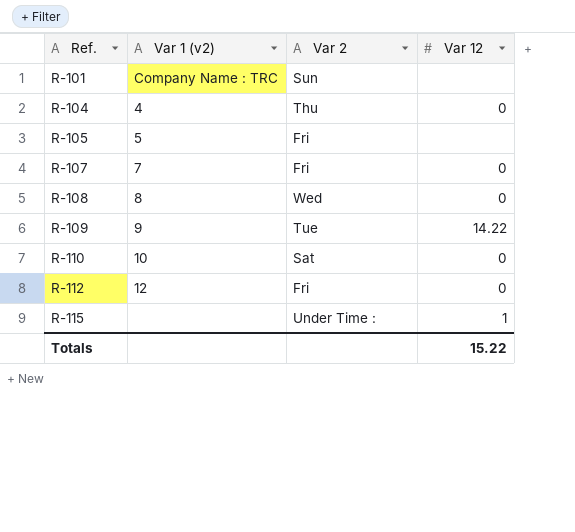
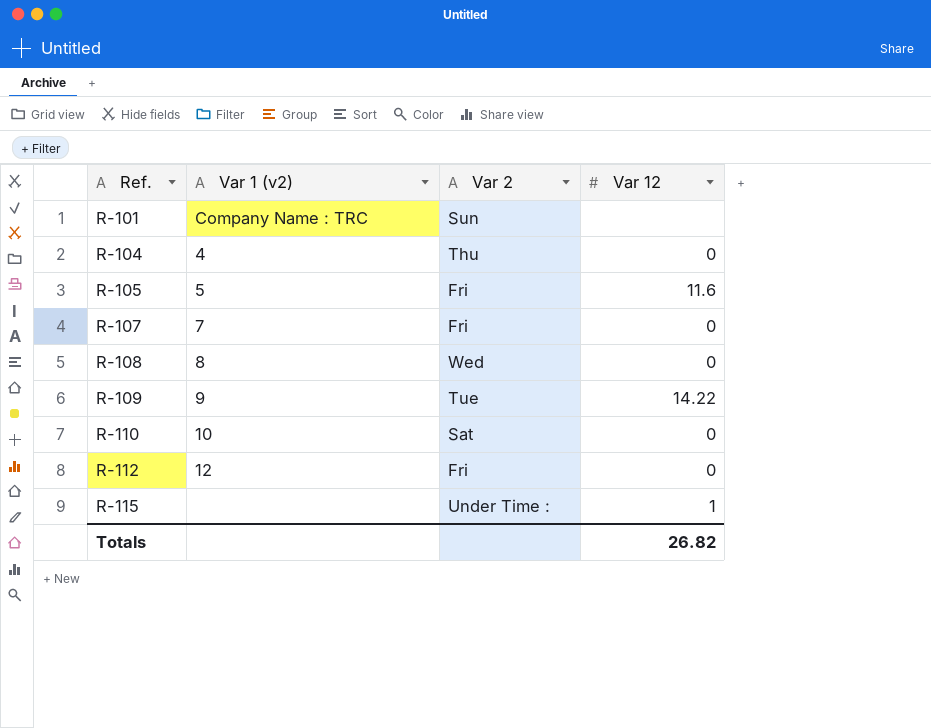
R-105 | Var 12: none -> 11.6
Totals | Var 12: 15.22 -> 26.82

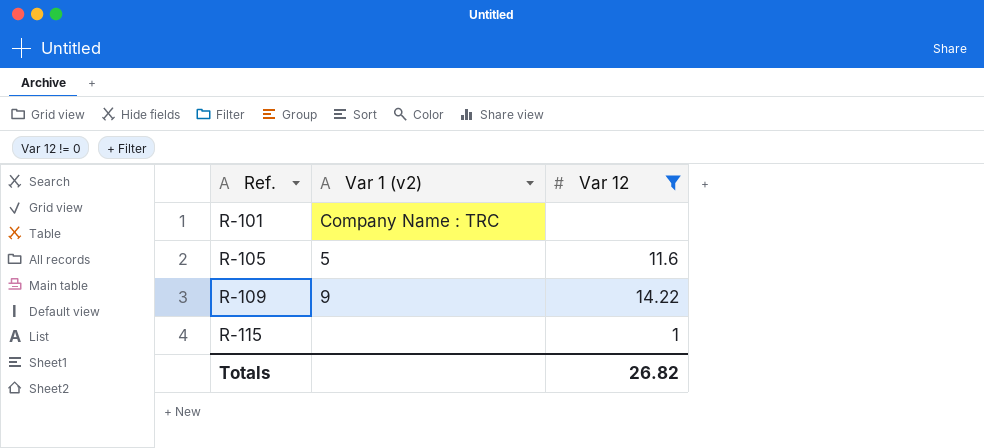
filter: none -> Var 12 != 0
column Var 2 | position: 3 -> none

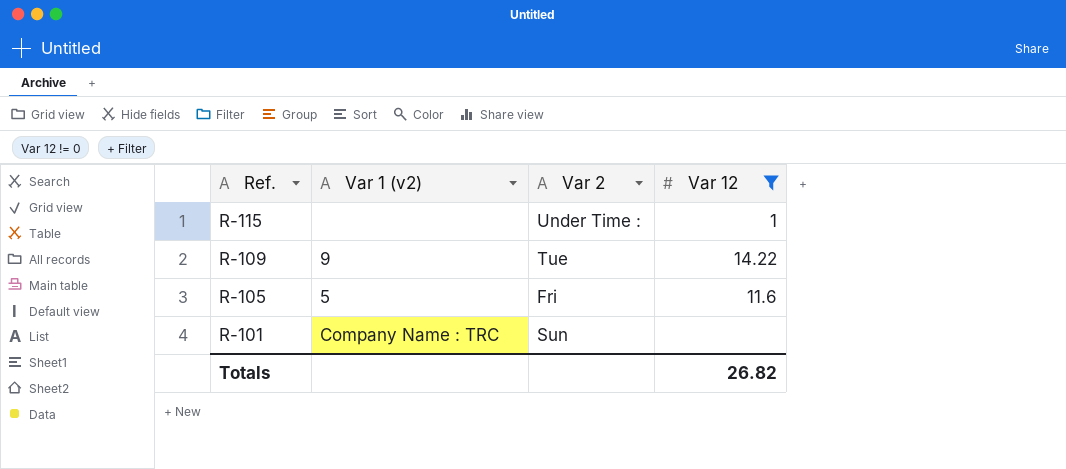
row order: Ref. ascending -> Ref. descending
column Var 2 | position: none -> 3

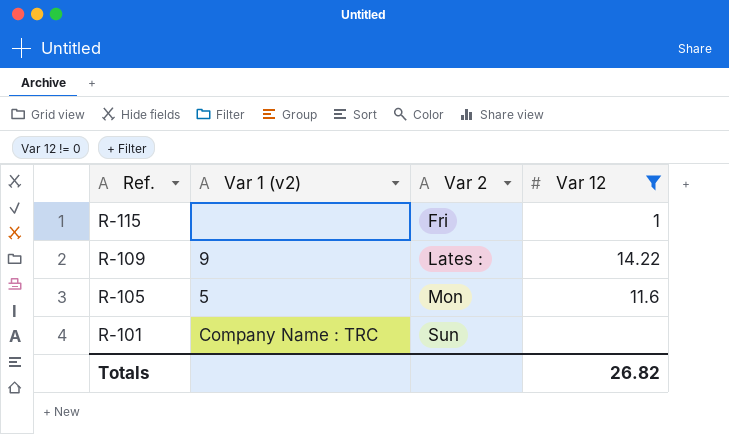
R-115 | Var 2: Under Time : -> Fri
R-109 | Var 2: Tue -> Lates :
R-105 | Var 2: Fri -> Mon

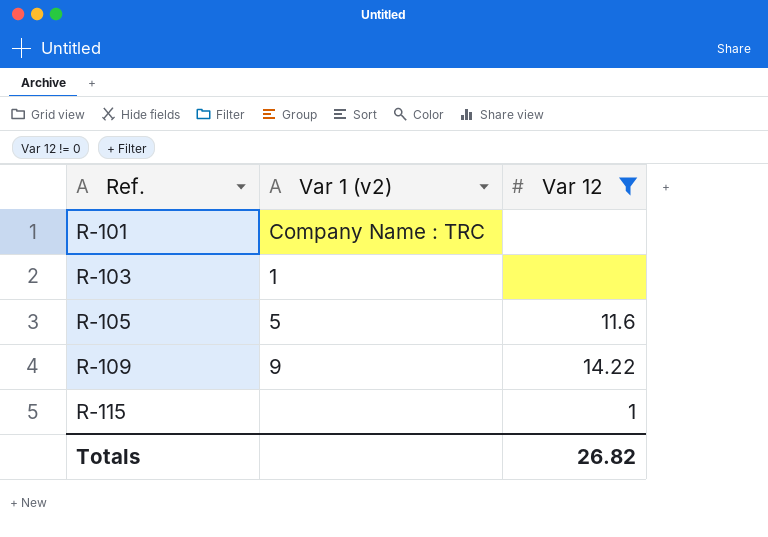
row order: Ref. descending -> Ref. ascending
column Var 2 | position: 3 -> none
row R-103: none -> 1 | none

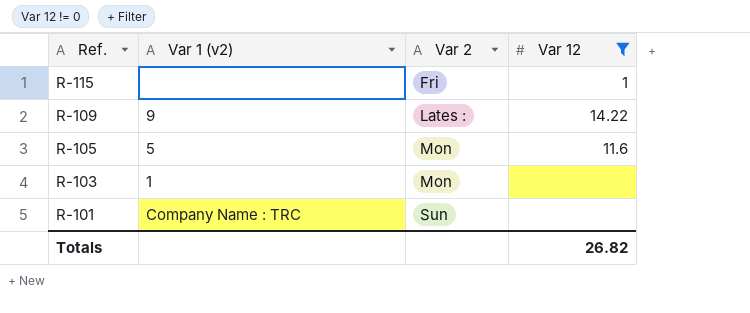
row order: Ref. ascending -> Ref. descending
column Var 2 | position: none -> 3

